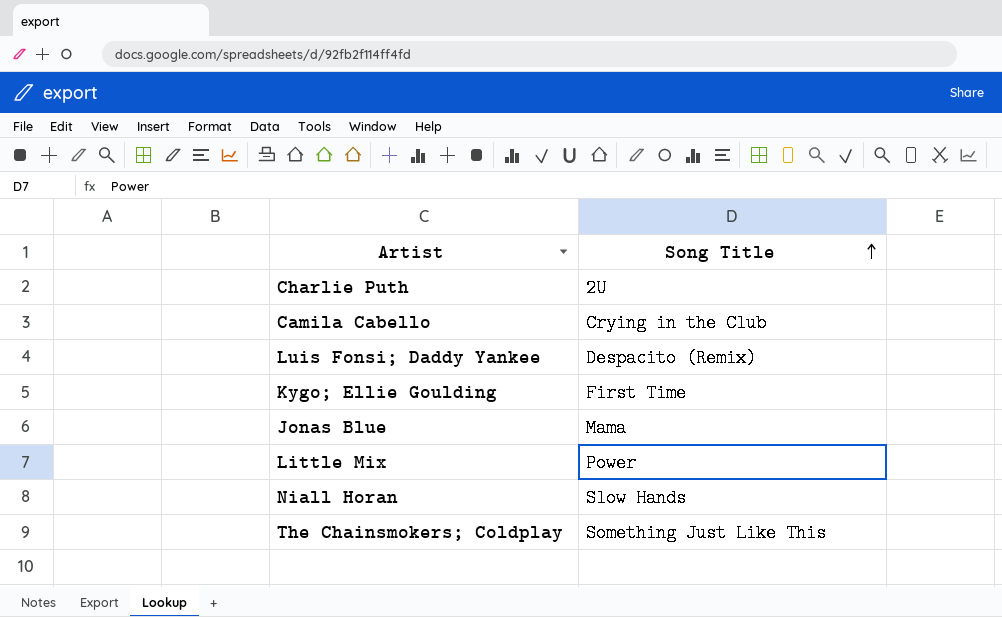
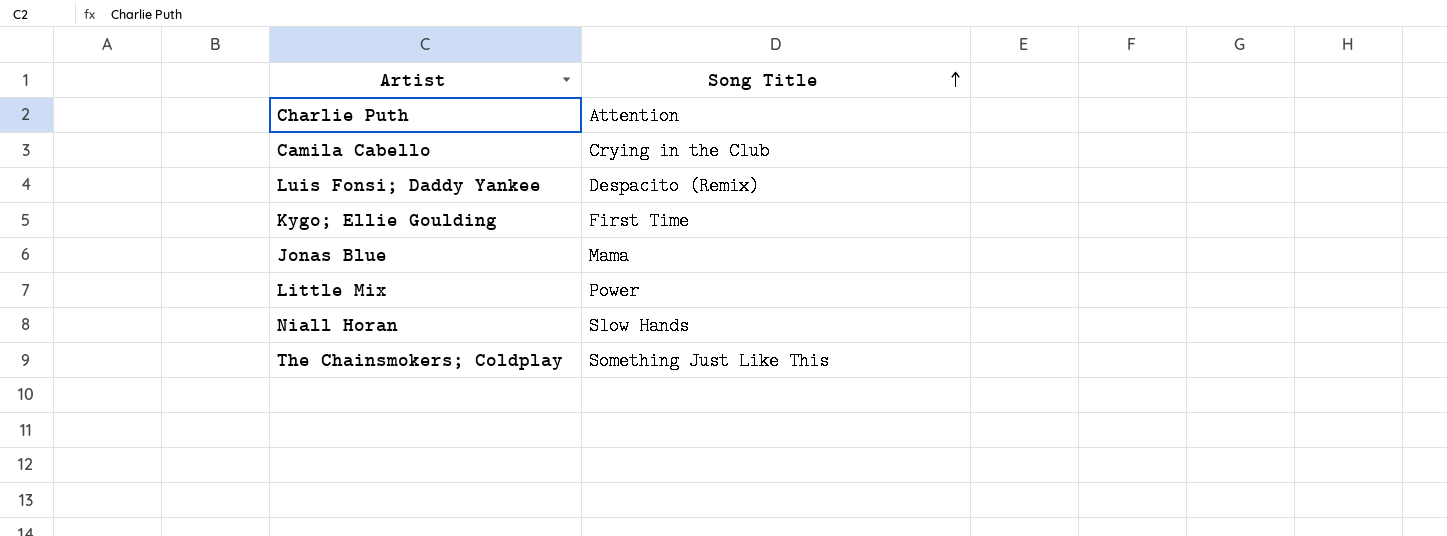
Charlie Puth | Song Title: 2U -> Attention

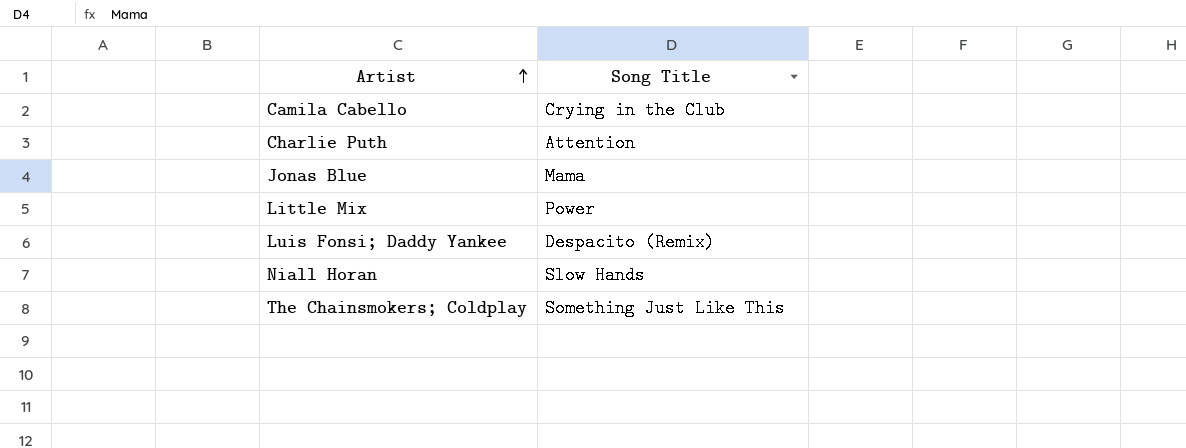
row order: Song Title ascending -> Artist ascending
row Kygo; Ellie Goulding: First Time -> none

